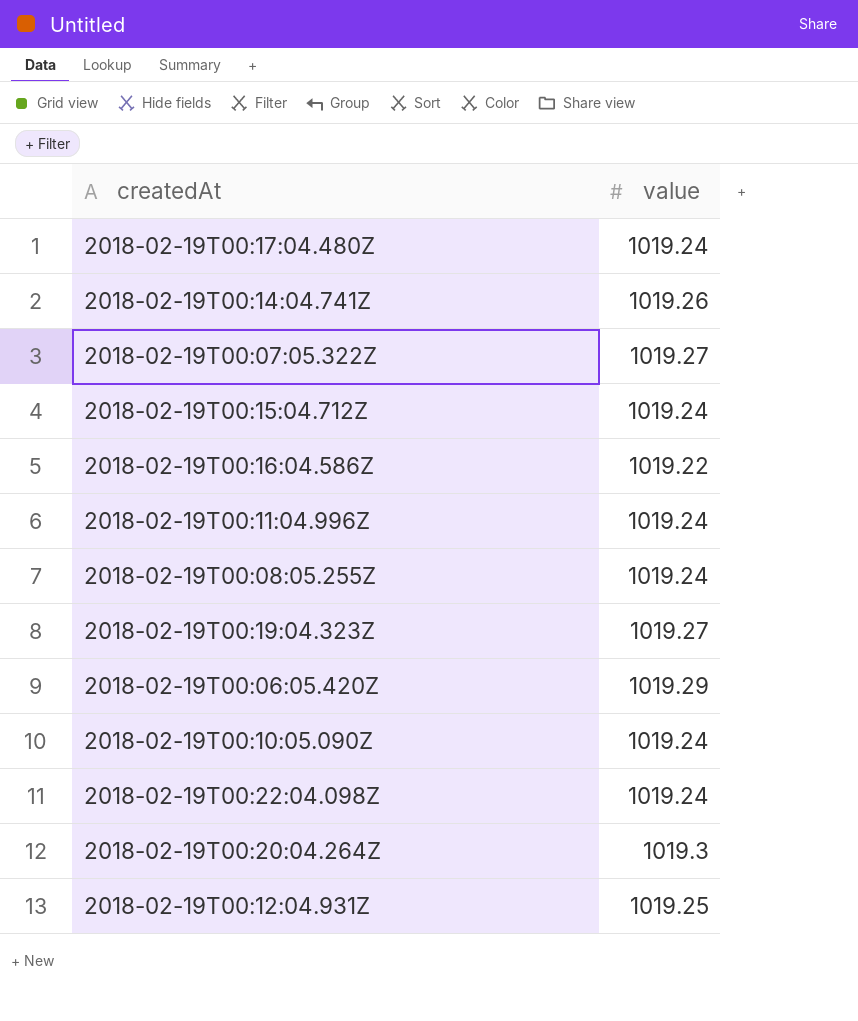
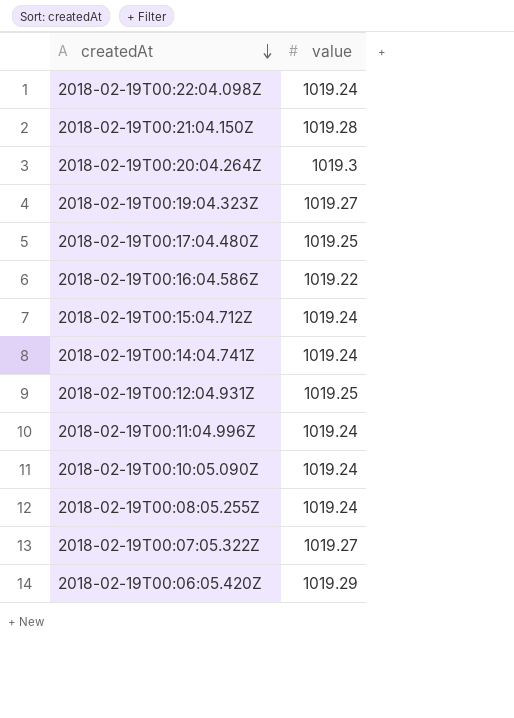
row order: none -> createdAt descending
row 2018-02-19T00:21:04.150Z: none -> 1019.28
2018-02-19T00:17:04.480Z | value: 1019.24 -> 1019.25
2018-02-19T00:14:04.741Z | value: 1019.26 -> 1019.24

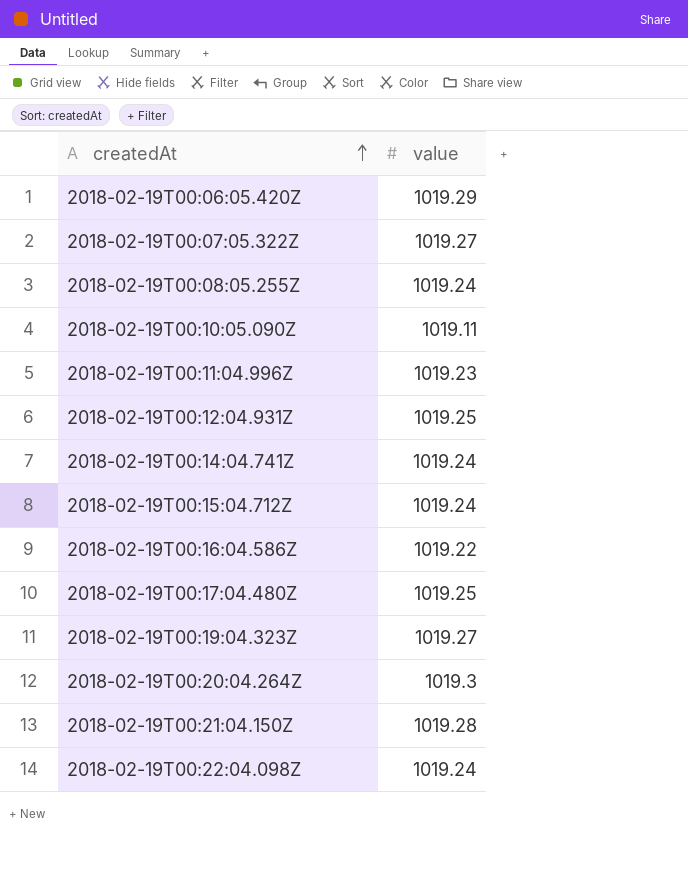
row order: createdAt descending -> createdAt ascending
2018-02-19T00:10:05.090Z | value: 1019.24 -> 1019.11
2018-02-19T00:11:04.996Z | value: 1019.24 -> 1019.23

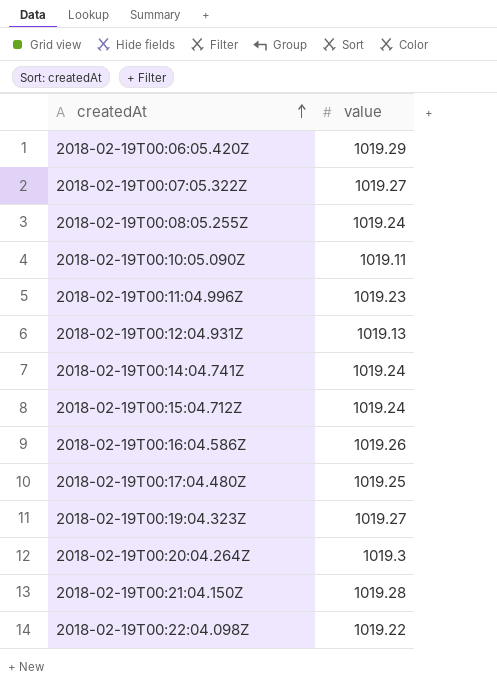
2018-02-19T00:12:04.931Z | value: 1019.25 -> 1019.13
2018-02-19T00:16:04.586Z | value: 1019.22 -> 1019.26
2018-02-19T00:22:04.098Z | value: 1019.24 -> 1019.22

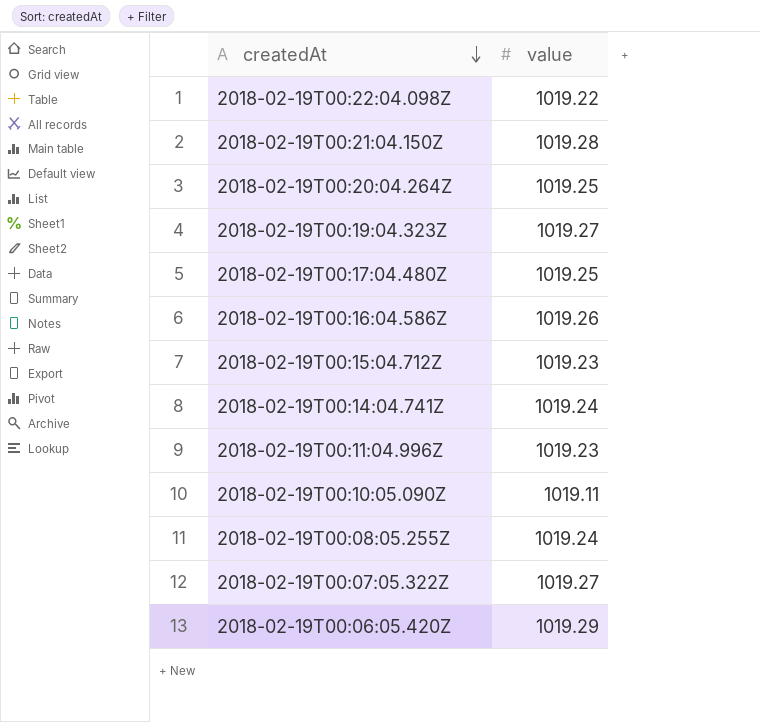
row order: createdAt ascending -> createdAt descending
row 2018-02-19T00:12:04.931Z: 1019.13 -> none
2018-02-19T00:20:04.264Z | value: 1019.3 -> 1019.25
2018-02-19T00:15:04.712Z | value: 1019.24 -> 1019.23

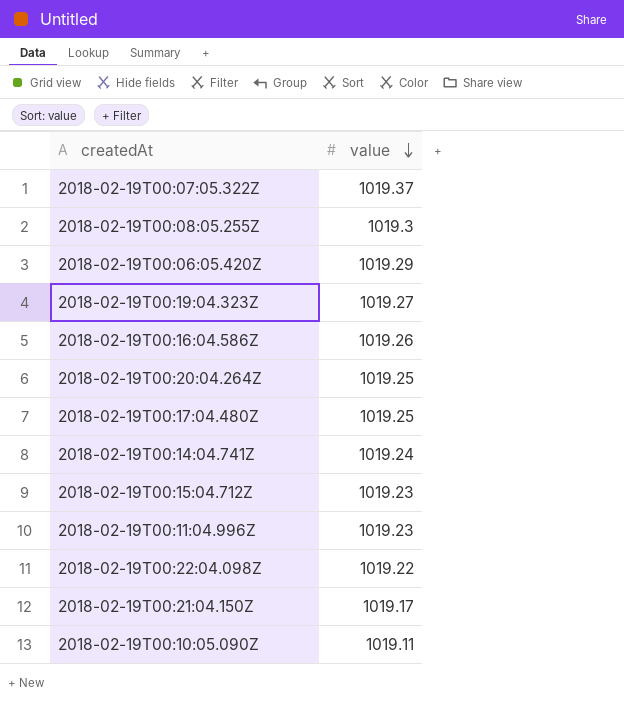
row order: createdAt descending -> value descending
2018-02-19T00:07:05.322Z | value: 1019.27 -> 1019.37
2018-02-19T00:08:05.255Z | value: 1019.24 -> 1019.3
2018-02-19T00:21:04.150Z | value: 1019.28 -> 1019.17

